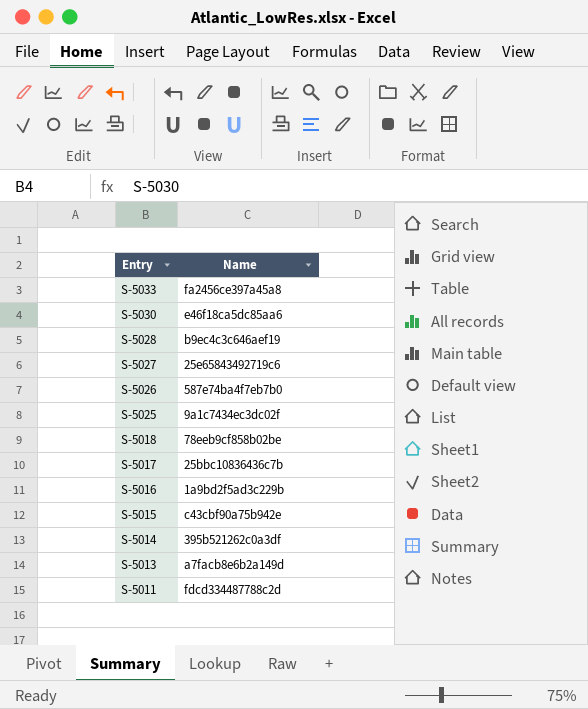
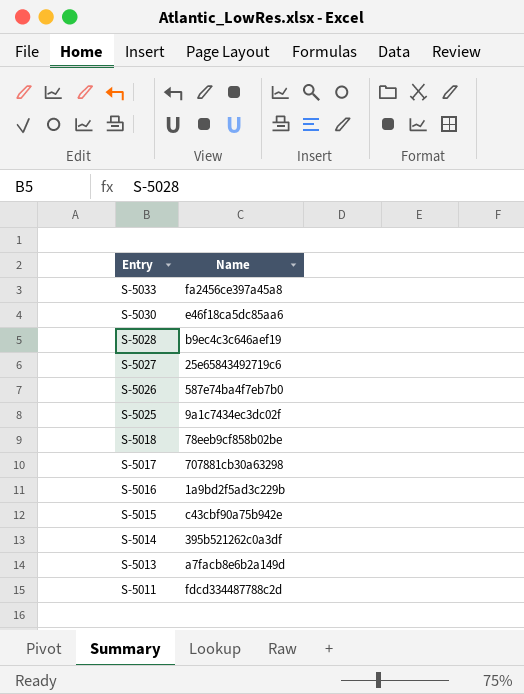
S-5017 | Name: 25bbc10836436c7b -> 707881cb30a63298

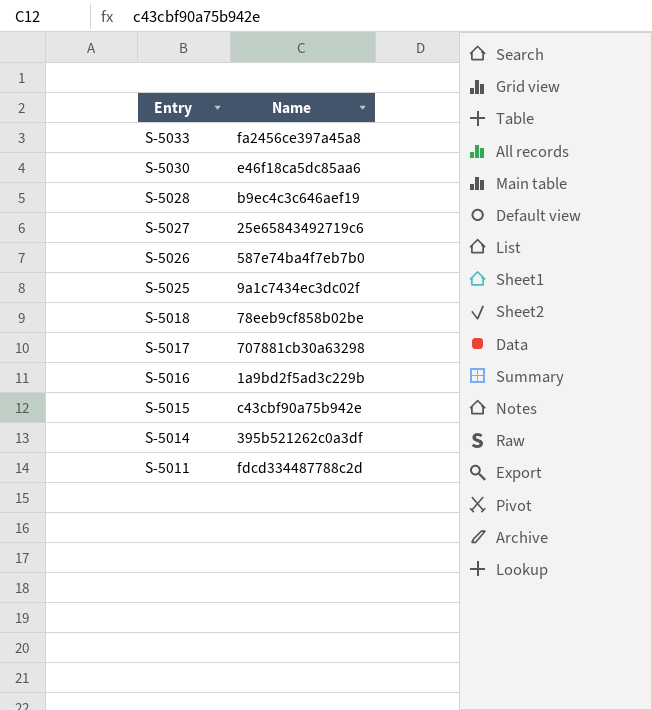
row S-5013: a7facb8e6b2a149d -> none

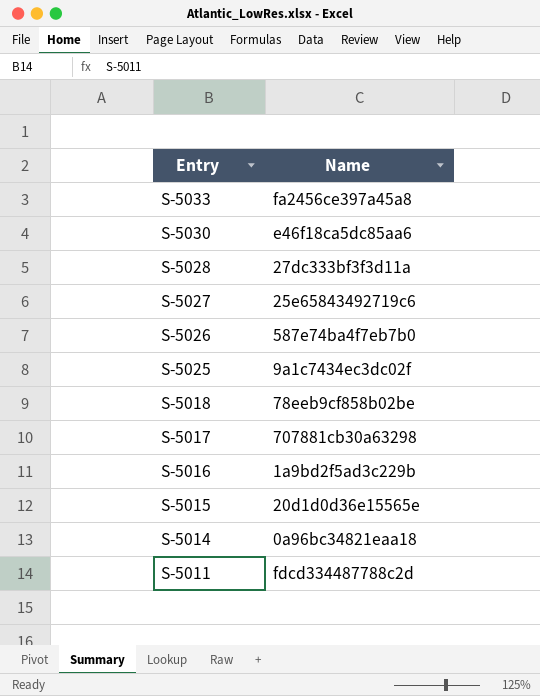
S-5028 | Name: b9ec4c3c646aef19 -> 27dc333bf3f3d11a
S-5015 | Name: c43cbf90a75b942e -> 20d1d0d36e15565e
S-5014 | Name: 395b521262c0a3df -> 0a96bc34821eaa18

